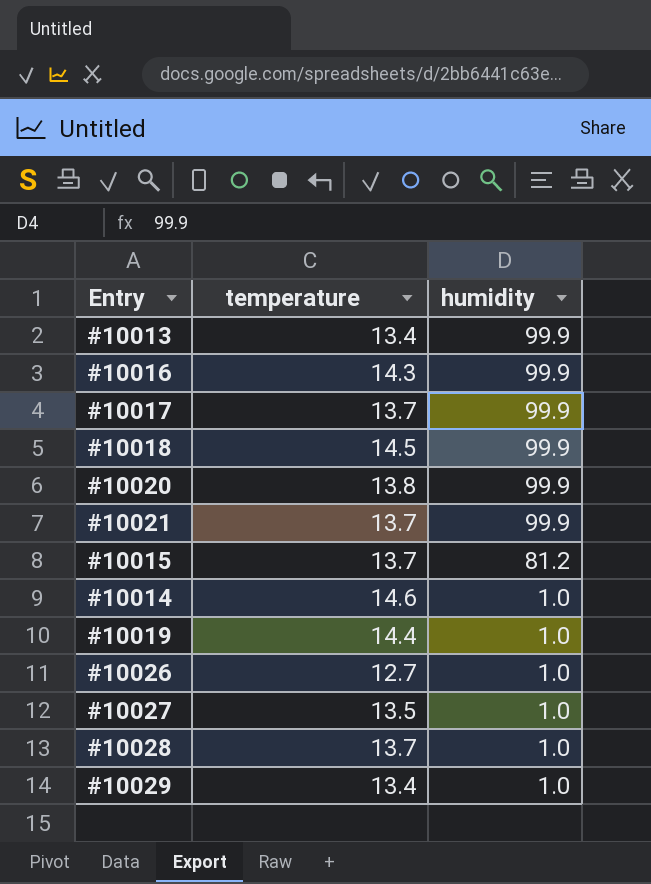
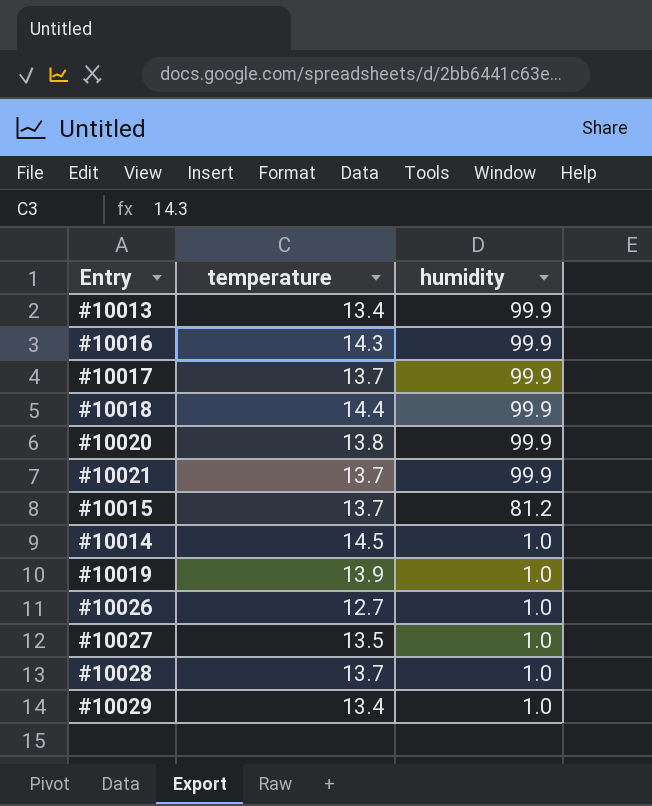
#10018 | temperature: 14.5 -> 14.4
#10014 | temperature: 14.6 -> 14.5
#10019 | temperature: 14.4 -> 13.9

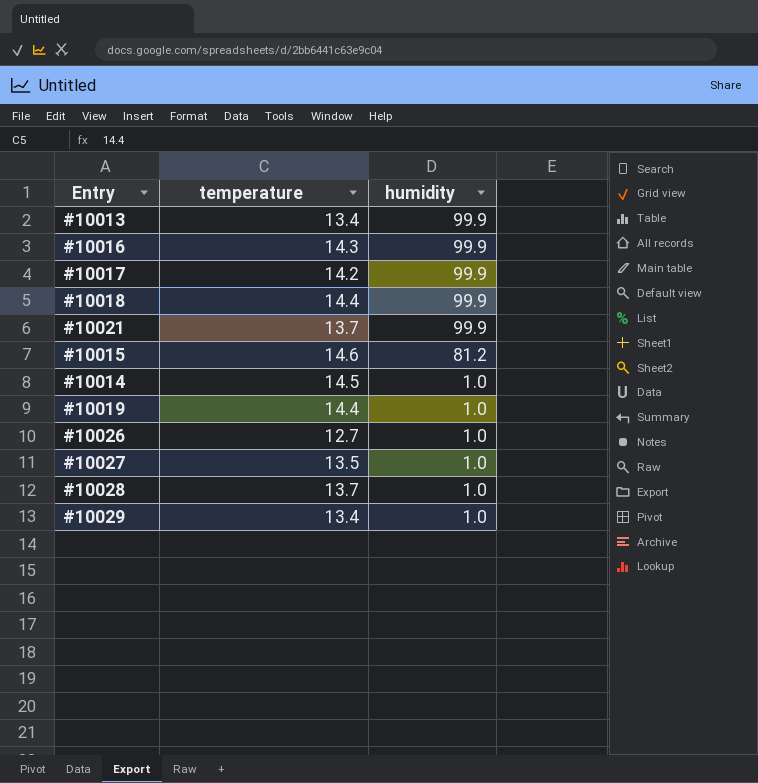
row #10020: 13.8 | 99.9 -> none
#10017 | temperature: 13.7 -> 14.2
#10015 | temperature: 13.7 -> 14.6
#10019 | temperature: 13.9 -> 14.4

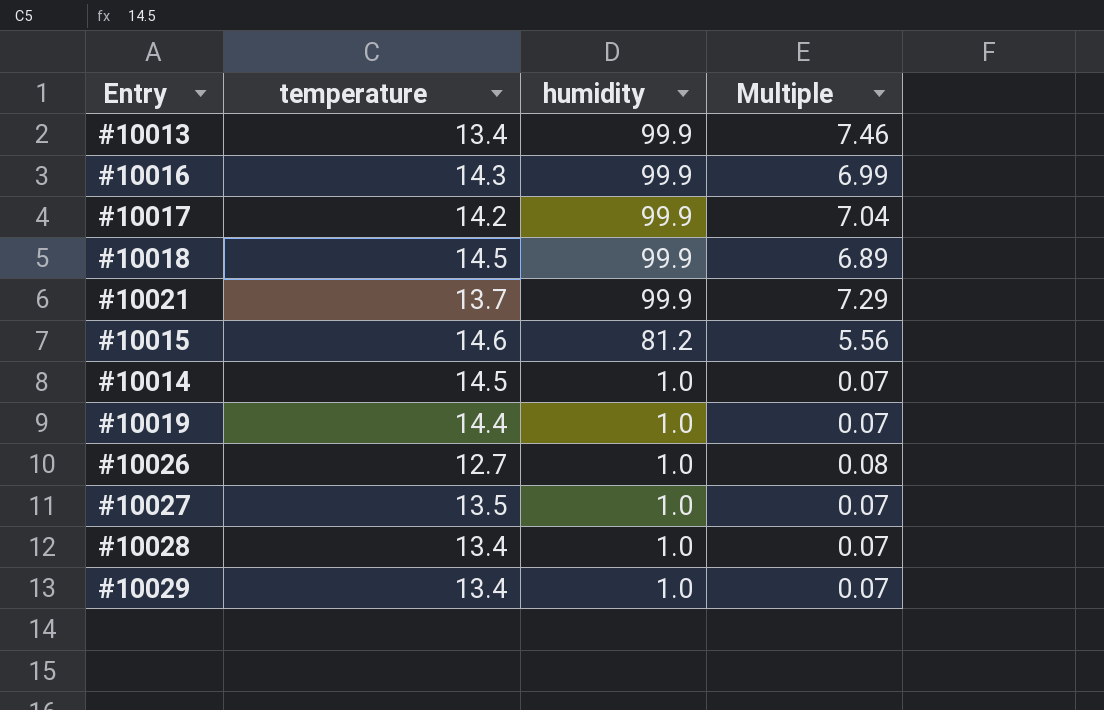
column Multiple | formula: none -> [humidity] / [temperature]
#10018 | temperature: 14.4 -> 14.5
#10028 | temperature: 13.7 -> 13.4

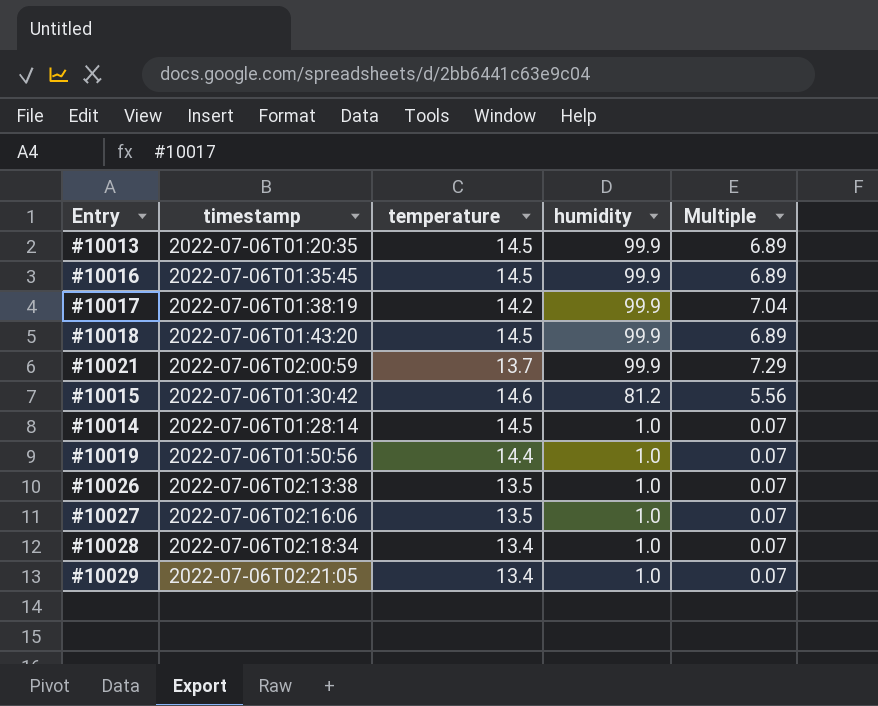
column timestamp | position: none -> 2
#10013 | temperature: 13.4 -> 14.5
#10013 | Multiple: 7.46 -> 6.89
#10016 | temperature: 14.3 -> 14.5
#10016 | Multiple: 6.99 -> 6.89
#10026 | temperature: 12.7 -> 13.5
#10026 | Multiple: 0.08 -> 0.07

